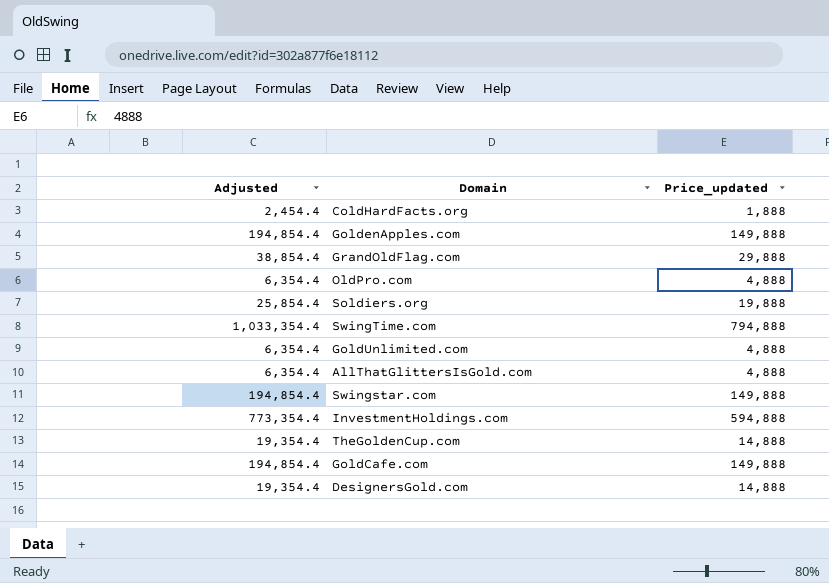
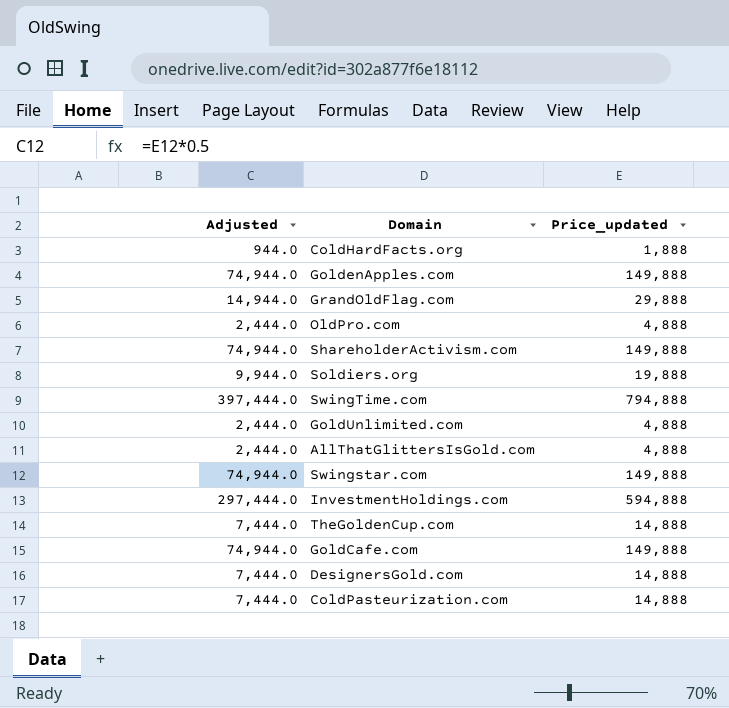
column Adjusted | formula: [Price_updated] * 1.3 -> [Price_updated] * 0.5
row ShareholderActivism.com: none -> 74,944.0 | 149,888
row ColdPasteurization.com: none -> 7,444.0 | 14,888

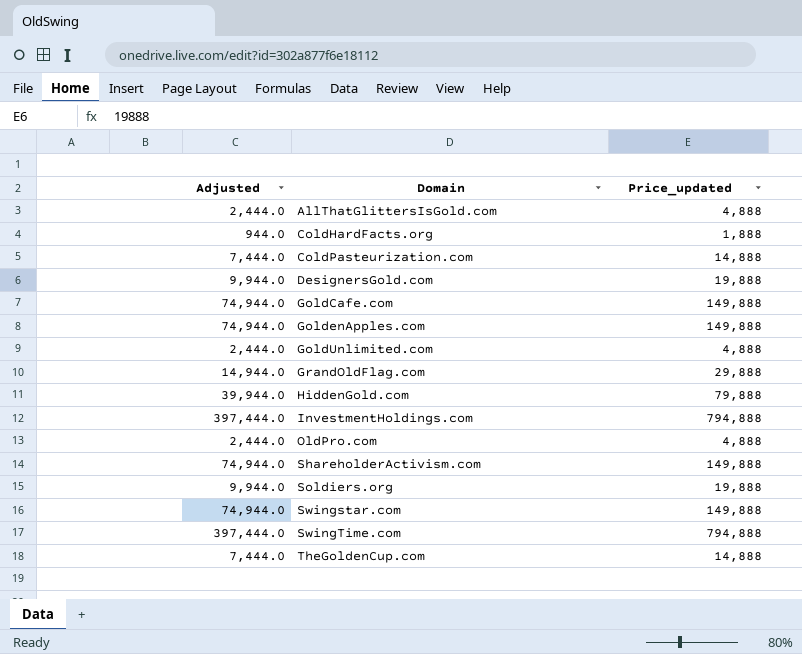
row order: none -> Domain ascending
DesignersGold.com | Adjusted: 7,444.0 -> 9,944.0
DesignersGold.com | Price_updated: 14,888 -> 19,888
row HiddenGold.com: none -> 39,944.0 | 79,888
InvestmentHoldings.com | Adjusted: 297,444.0 -> 397,444.0
InvestmentHoldings.com | Price_updated: 594,888 -> 794,888

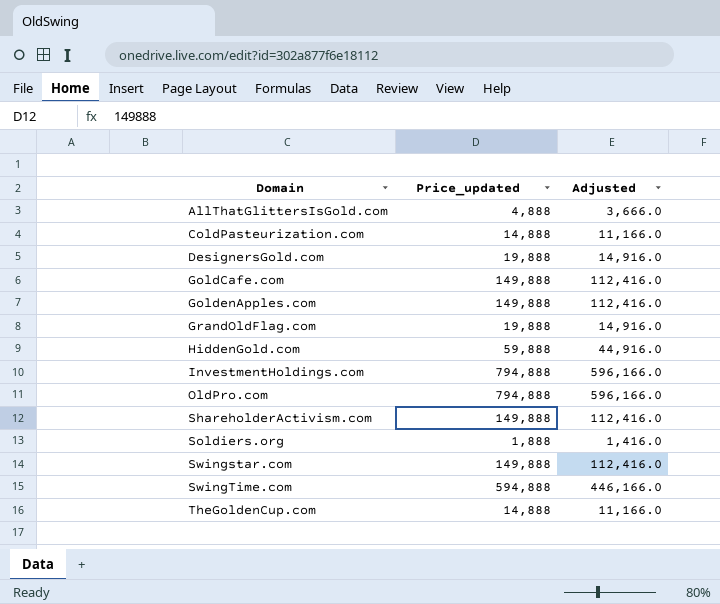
column Adjusted | formula: [Price_updated] * 0.5 -> [Price_updated] * 0.75
column Adjusted | position: 1 -> 3
row ColdHardFacts.org: 944.0 | 1,888 -> none
row GoldUnlimited.com: 2,444.0 | 4,888 -> none
GrandOldFlag.com | Price_updated: 29,888 -> 19,888
HiddenGold.com | Price_updated: 79,888 -> 59,888
OldPro.com | Price_updated: 4,888 -> 794,888
Soldiers.org | Price_updated: 19,888 -> 1,888
SwingTime.com | Price_updated: 794,888 -> 594,888

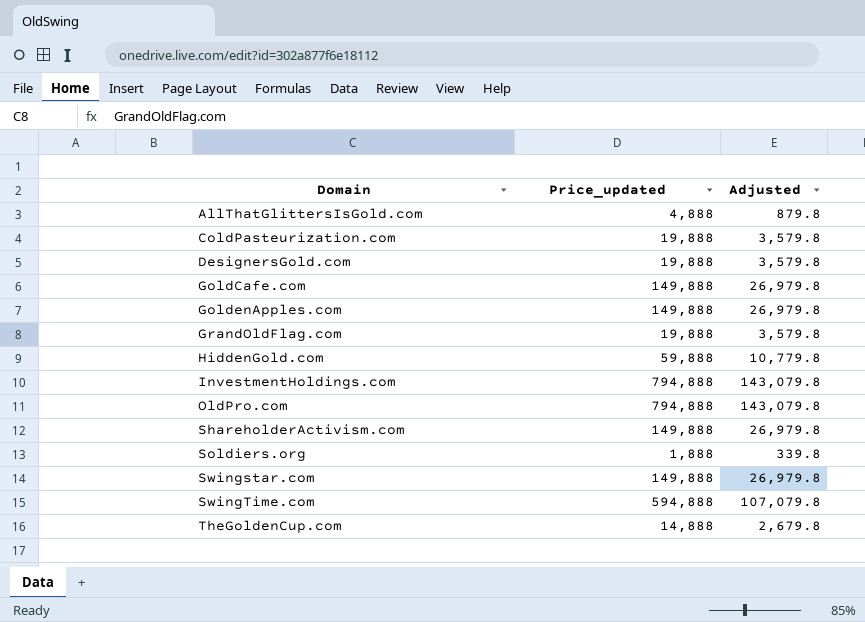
column Adjusted | formula: [Price_updated] * 0.75 -> [Price_updated] * 0.18
ColdPasteurization.com | Price_updated: 14,888 -> 19,888

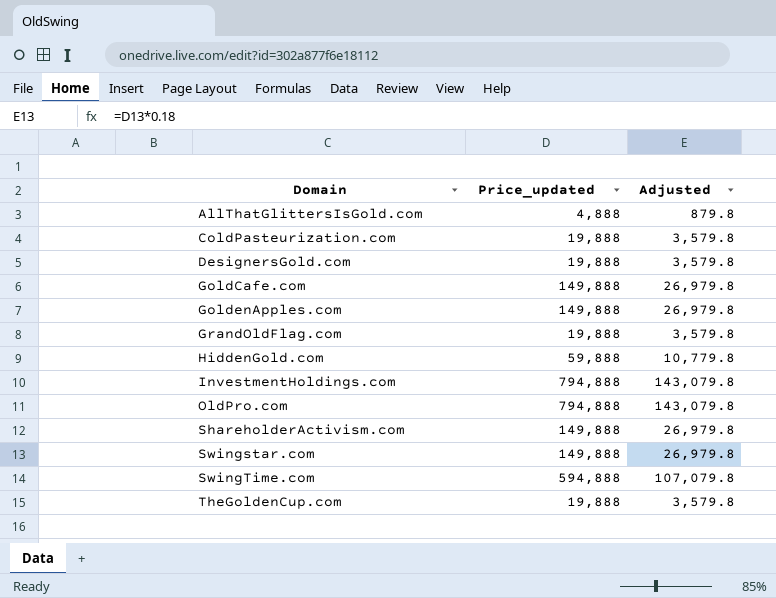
row Soldiers.org: 1,888 | 339.8 -> none
TheGoldenCup.com | Price_updated: 14,888 -> 19,888
TheGoldenCup.com | Adjusted: 2,679.8 -> 3,579.8

